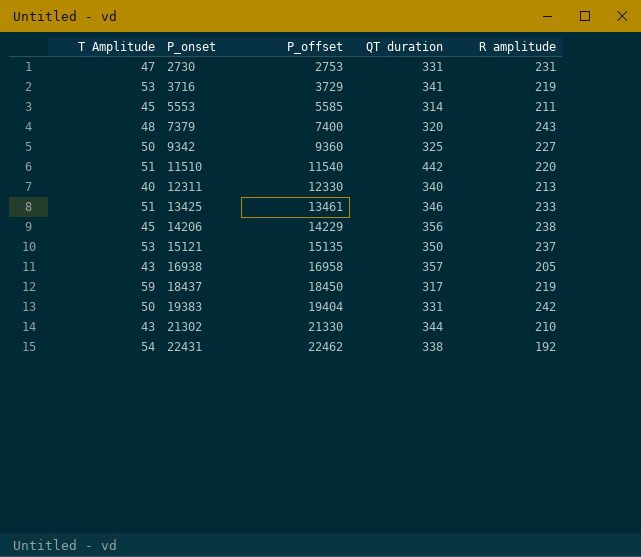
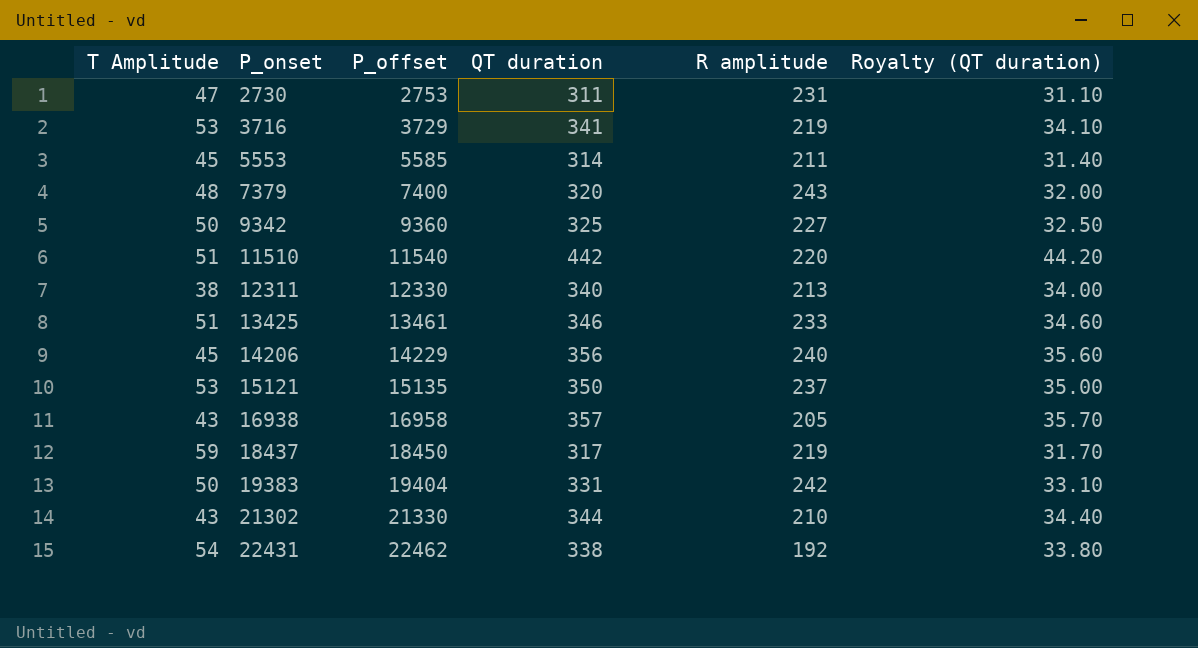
column Royalty (QT duration) | formula: none -> [QT duration] * 0.1
2730 | QT duration: 331 -> 311
12311 | T Amplitude: 40 -> 38
14206 | R amplitude: 238 -> 240

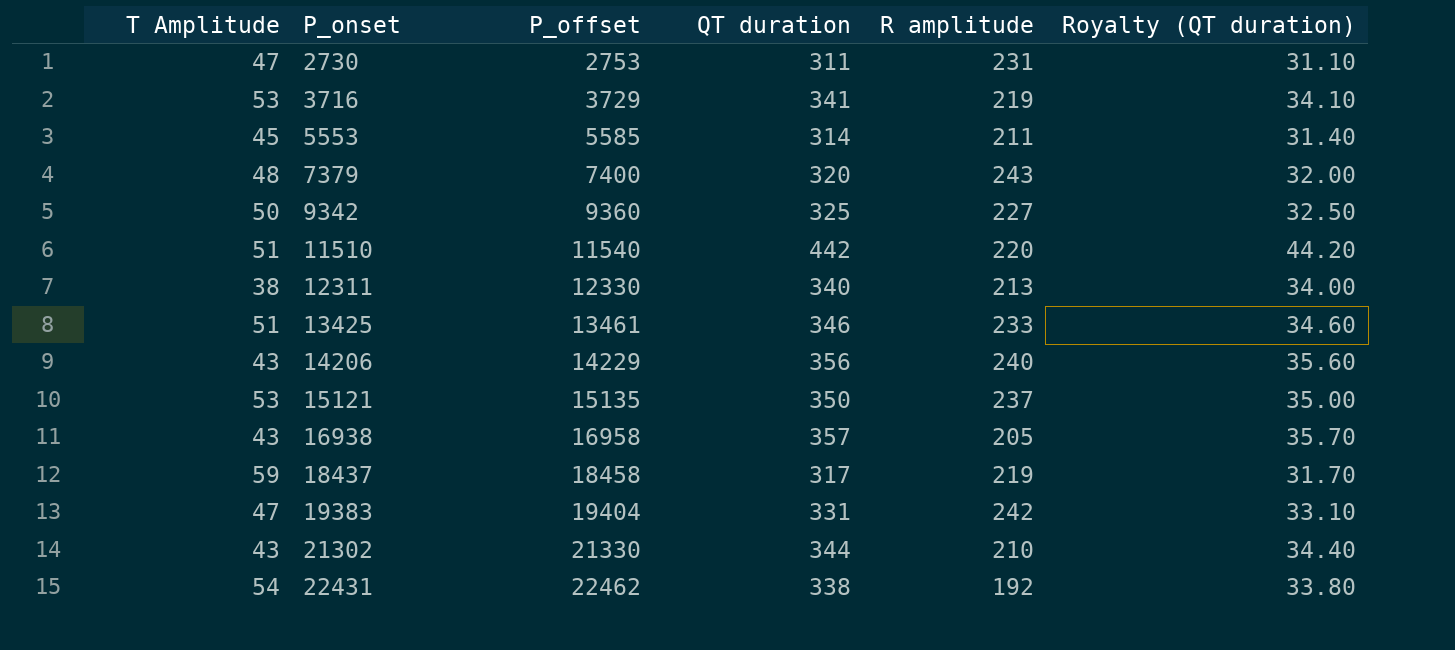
14206 | T Amplitude: 45 -> 43
18437 | P_offset: 18450 -> 18458
19383 | T Amplitude: 50 -> 47

